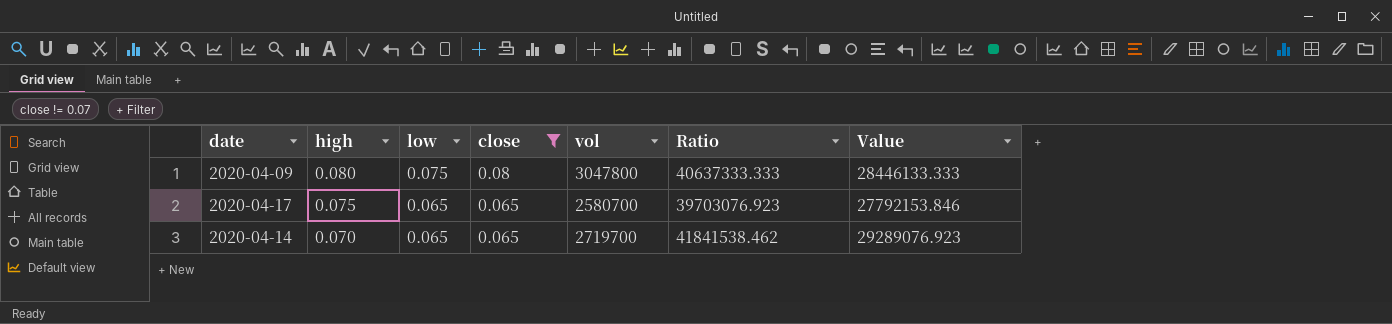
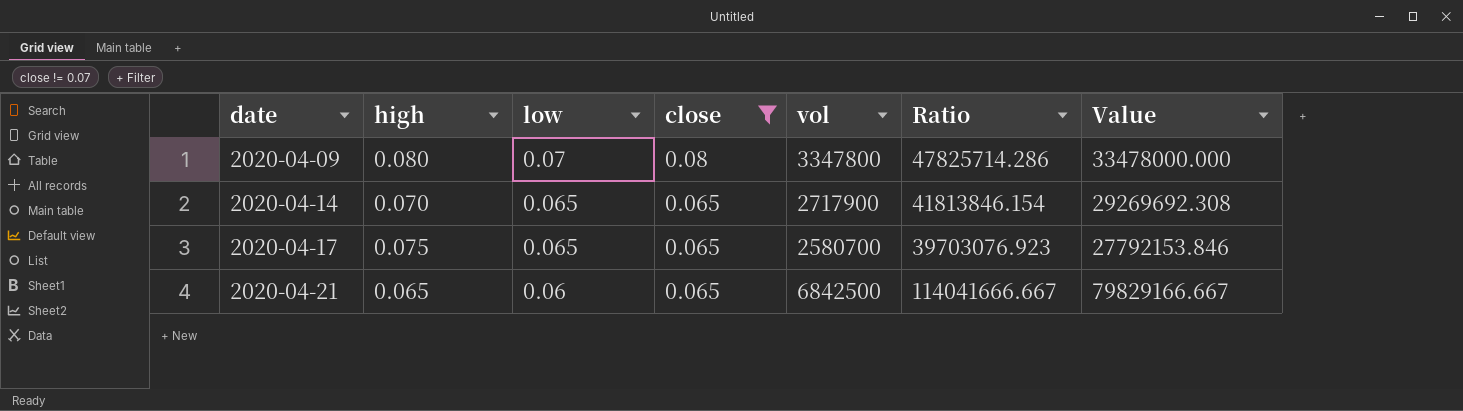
row order: high descending -> date ascending
2020-04-09 | low: 0.075 -> 0.07
2020-04-09 | vol: 3047800 -> 3347800
2020-04-09 | Ratio: 40637333.333 -> 47825714.286
2020-04-09 | Value: 28446133.333 -> 33478000.000
2020-04-14 | vol: 2719700 -> 2717900
2020-04-14 | Ratio: 41841538.462 -> 41813846.154
2020-04-14 | Value: 29289076.923 -> 29269692.308
row 2020-04-21: none -> 0.065 | 0.06 | 0.065 | 6842500 | 114041666.667 | 79829166.667

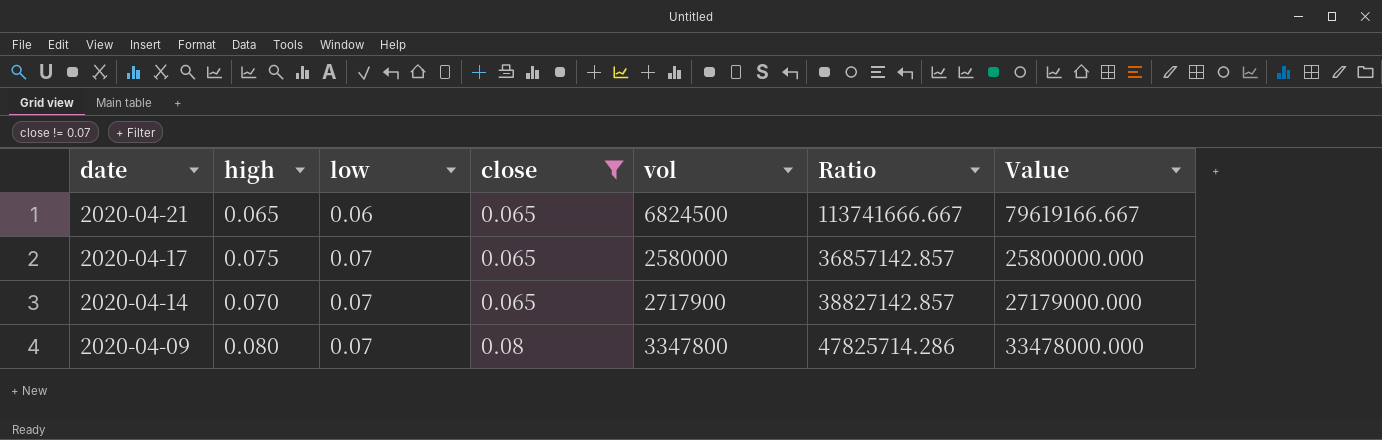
row order: date ascending -> date descending
2020-04-21 | vol: 6842500 -> 6824500
2020-04-21 | Ratio: 114041666.667 -> 113741666.667
2020-04-21 | Value: 79829166.667 -> 79619166.667
2020-04-17 | low: 0.065 -> 0.07
2020-04-17 | vol: 2580700 -> 2580000
2020-04-17 | Ratio: 39703076.923 -> 36857142.857
2020-04-17 | Value: 27792153.846 -> 25800000.000
2020-04-14 | low: 0.065 -> 0.07
2020-04-14 | Ratio: 41813846.154 -> 38827142.857
2020-04-14 | Value: 29269692.308 -> 27179000.000

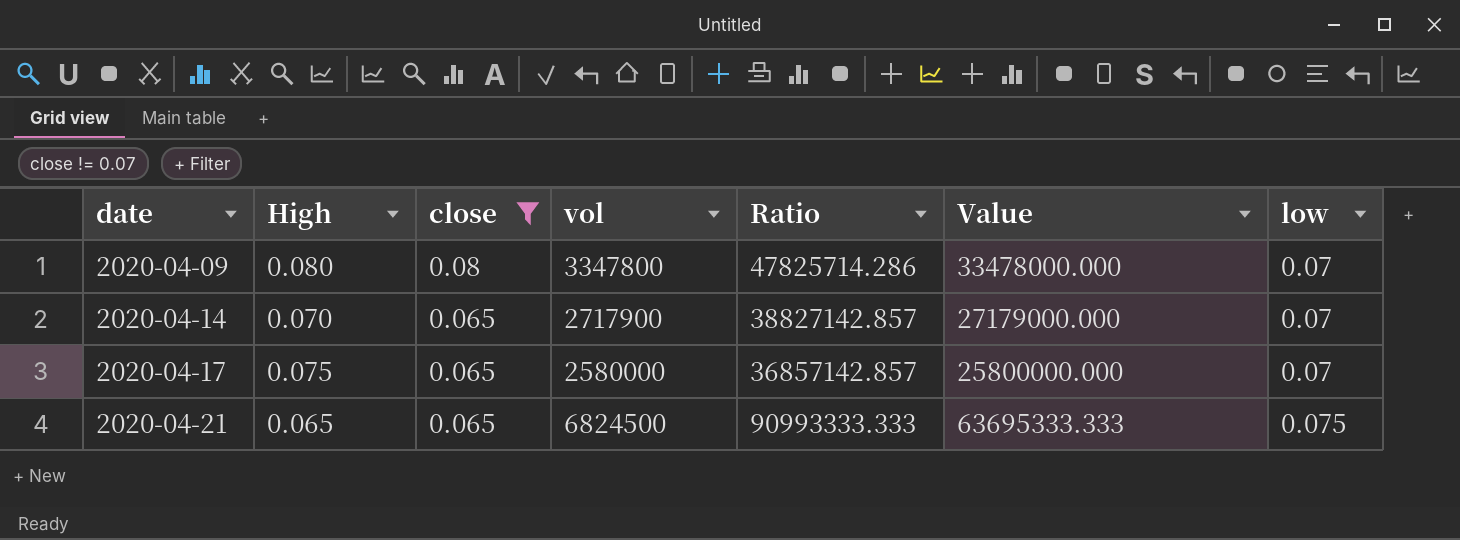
row order: date descending -> date ascending
column name: high -> High
column low | position: 3 -> 7
2020-04-21 | Ratio: 113741666.667 -> 90993333.333
2020-04-21 | Value: 79619166.667 -> 63695333.333
2020-04-21 | low: 0.06 -> 0.075

